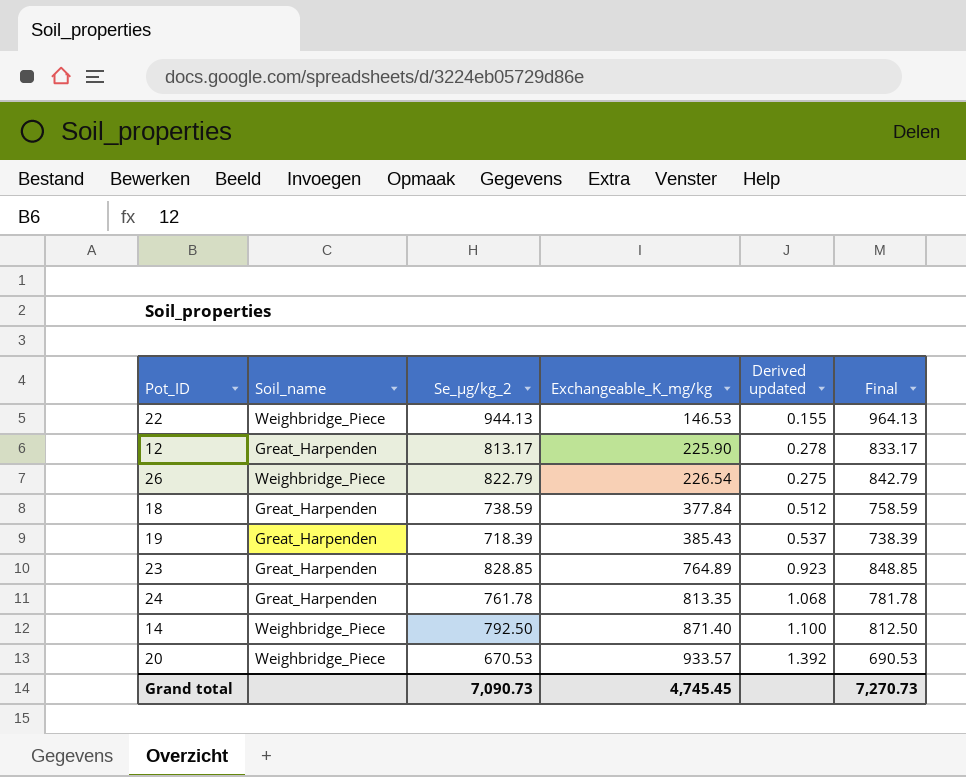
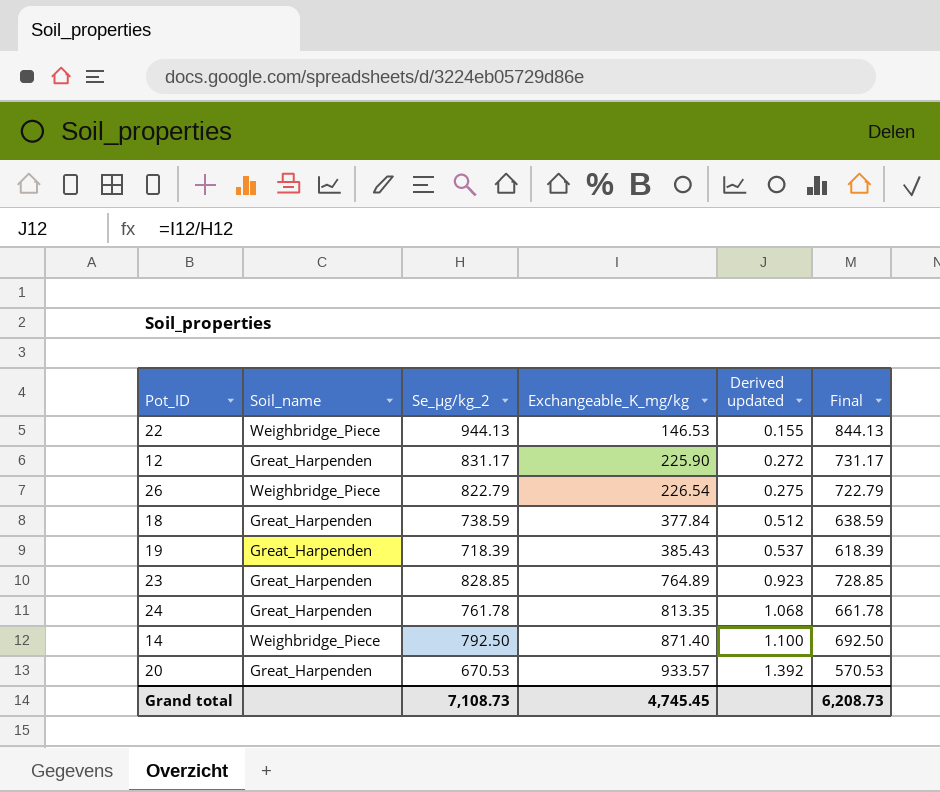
column Final | formula: [Se_µg/kg_2] + 20 -> [Se_µg/kg_2] - 100
12 | Se_µg/kg_2: 813.17 -> 831.17
12 | Derived updated: 0.278 -> 0.272
20 | Soil_name: Weighbridge_Piece -> Great_Harpenden
Grand total | Se_µg/kg_2: 7,090.73 -> 7,108.73
Grand total | Final: 7,270.73 -> 6,208.73

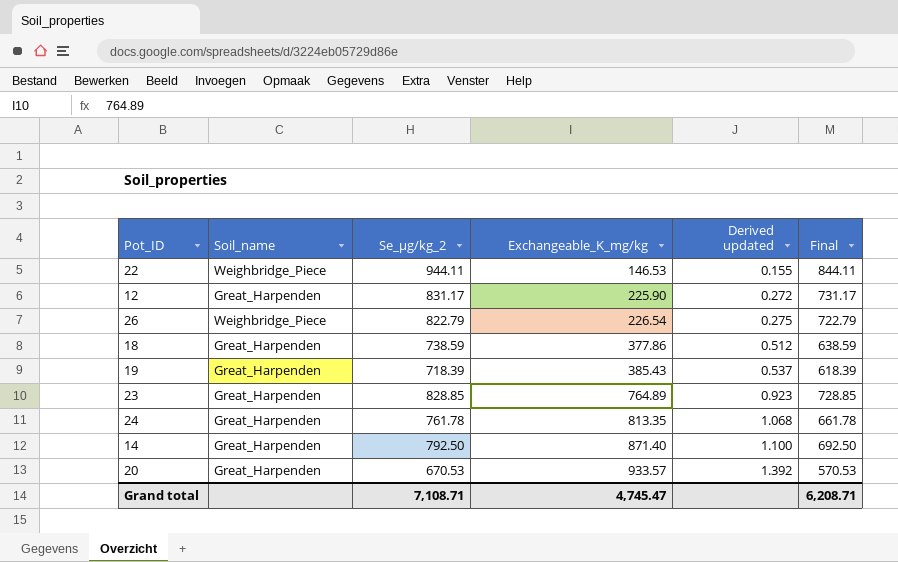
22 | Se_µg/kg_2: 944.13 -> 944.11
22 | Final: 844.13 -> 844.11
18 | Exchangeable_K_mg/kg: 377.84 -> 377.86
14 | Soil_name: Weighbridge_Piece -> Great_Harpenden
Grand total | Se_µg/kg_2: 7,108.73 -> 7,108.71
Grand total | Exchangeable_K_mg/kg: 4,745.45 -> 4,745.47
Grand total | Final: 6,208.73 -> 6,208.71

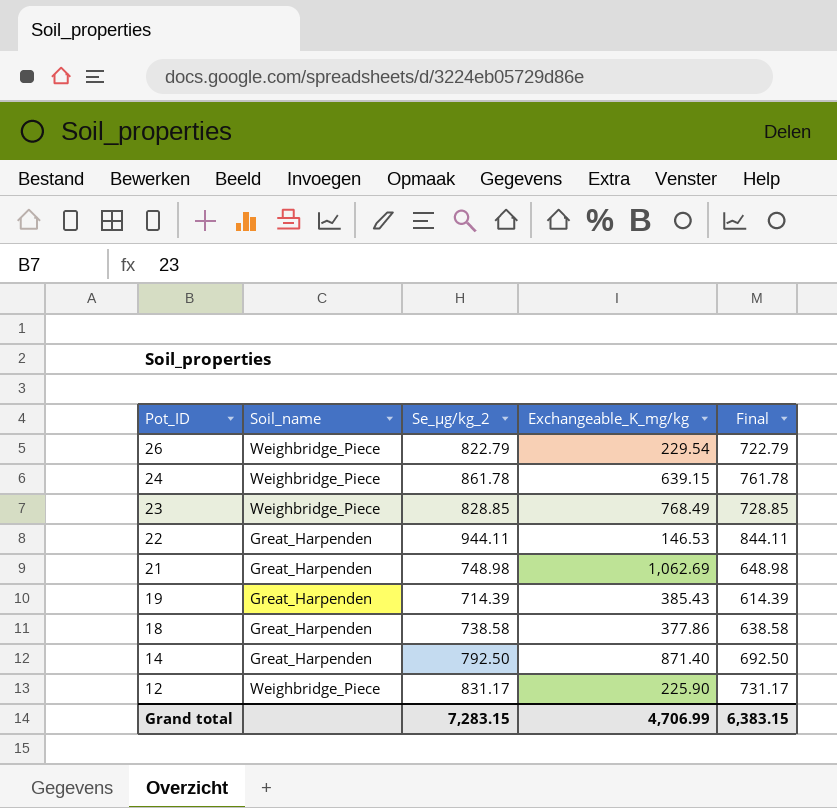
row order: Exchangeable_K_mg/kg ascending -> Pot_ID descending
column Derived updated | formula: [Exchangeable_K_mg/kg] / [Se_µg/kg_2] -> none
row 20: Great_Harpenden | 670.53 | 933.57 | 1.392 | 570.53 -> none
26 | Exchangeable_K_mg/kg: 226.54 -> 229.54
24 | Soil_name: Great_Harpenden -> Weighbridge_Piece
24 | Se_µg/kg_2: 761.78 -> 861.78
24 | Exchangeable_K_mg/kg: 813.35 -> 639.15
24 | Final: 661.78 -> 761.78
23 | Soil_name: Great_Harpenden -> Weighbridge_Piece
23 | Exchangeable_K_mg/kg: 764.89 -> 768.49
22 | Soil_name: Weighbridge_Piece -> Great_Harpenden
row 21: none -> Great_Harpenden | 748.98 | 1,062.69 | 648.98
19 | Se_µg/kg_2: 718.39 -> 714.39
19 | Final: 618.39 -> 614.39
18 | Se_µg/kg_2: 738.59 -> 738.58
18 | Final: 638.59 -> 638.58
12 | Soil_name: Great_Harpenden -> Weighbridge_Piece
Grand total | Se_µg/kg_2: 7,108.71 -> 7,283.15
Grand total | Exchangeable_K_mg/kg: 4,745.47 -> 4,706.99
Grand total | Final: 6,208.71 -> 6,383.15

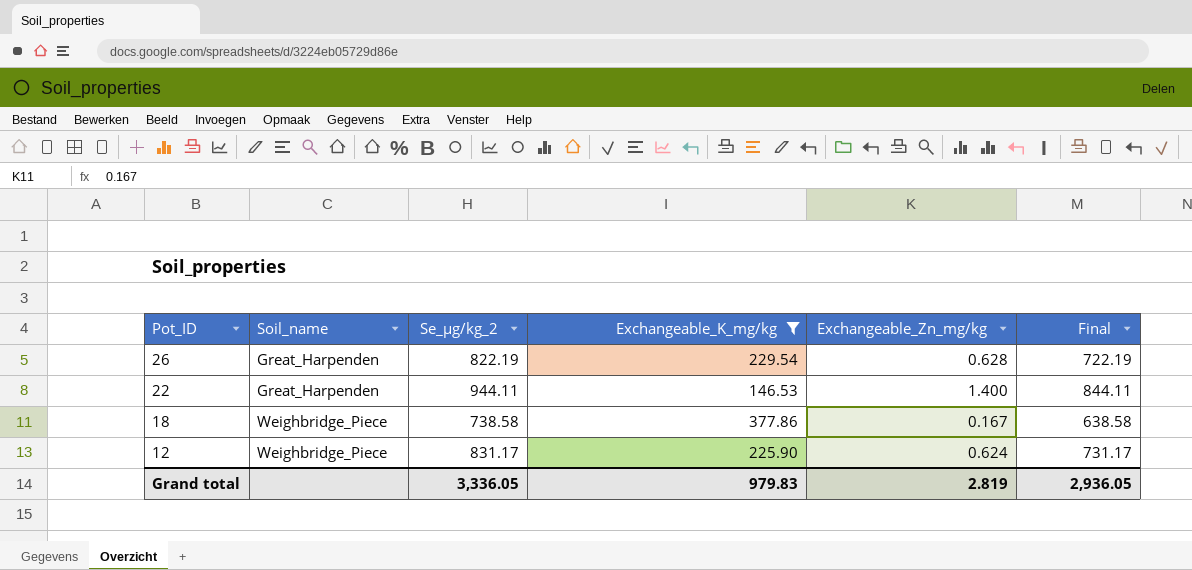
filter: none -> Exchangeable_K_mg/kg <= 377.86
column Exchangeable_Zn_mg/kg | position: none -> 5
26 | Soil_name: Weighbridge_Piece -> Great_Harpenden
26 | Se_µg/kg_2: 822.79 -> 822.19
26 | Final: 722.79 -> 722.19
18 | Soil_name: Great_Harpenden -> Weighbridge_Piece
Grand total | Se_µg/kg_2: 7,283.15 -> 3,336.05
Grand total | Exchangeable_K_mg/kg: 4,706.99 -> 979.83
Grand total | Final: 6,383.15 -> 2,936.05

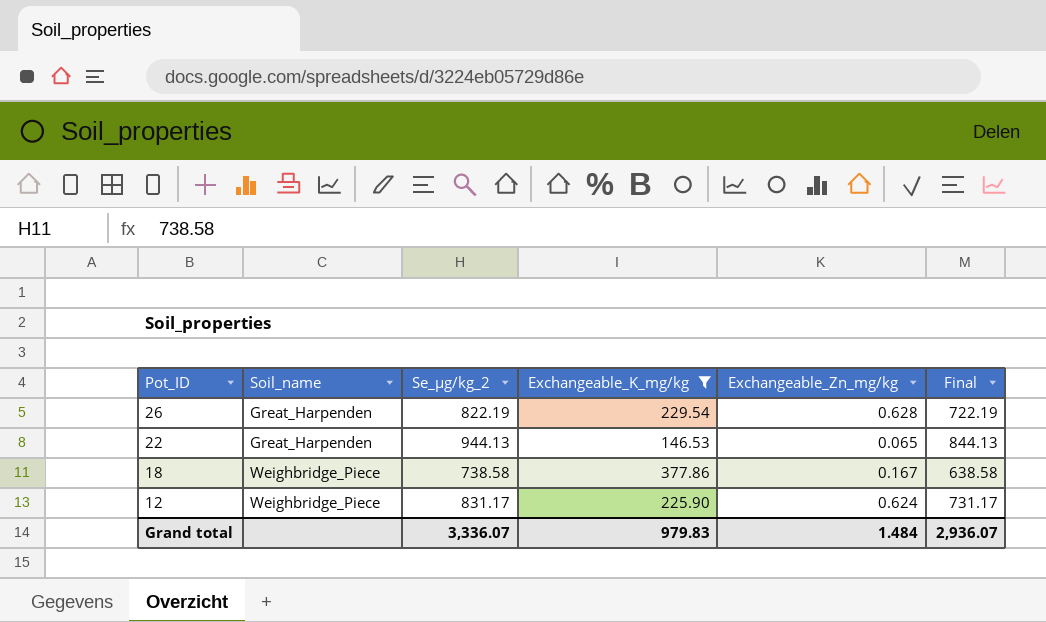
22 | Se_µg/kg_2: 944.11 -> 944.13
22 | Exchangeable_Zn_mg/kg: 1.400 -> 0.065
22 | Final: 844.11 -> 844.13
Grand total | Se_µg/kg_2: 3,336.05 -> 3,336.07
Grand total | Exchangeable_Zn_mg/kg: 2.819 -> 1.484
Grand total | Final: 2,936.05 -> 2,936.07

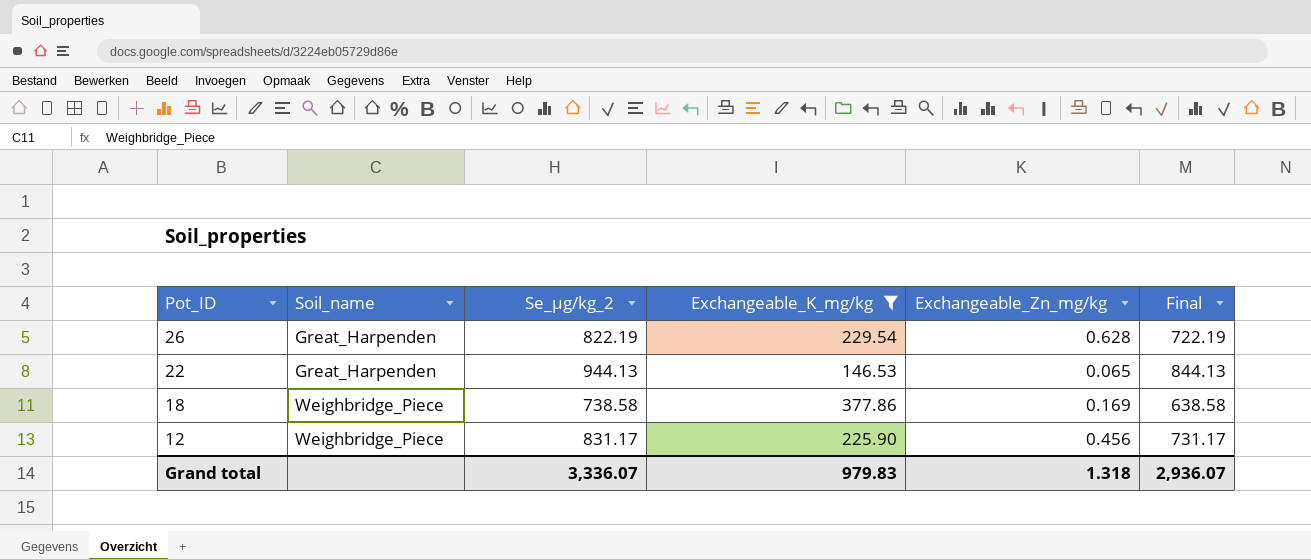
18 | Exchangeable_Zn_mg/kg: 0.167 -> 0.169
12 | Exchangeable_Zn_mg/kg: 0.624 -> 0.456
Grand total | Exchangeable_Zn_mg/kg: 1.484 -> 1.318

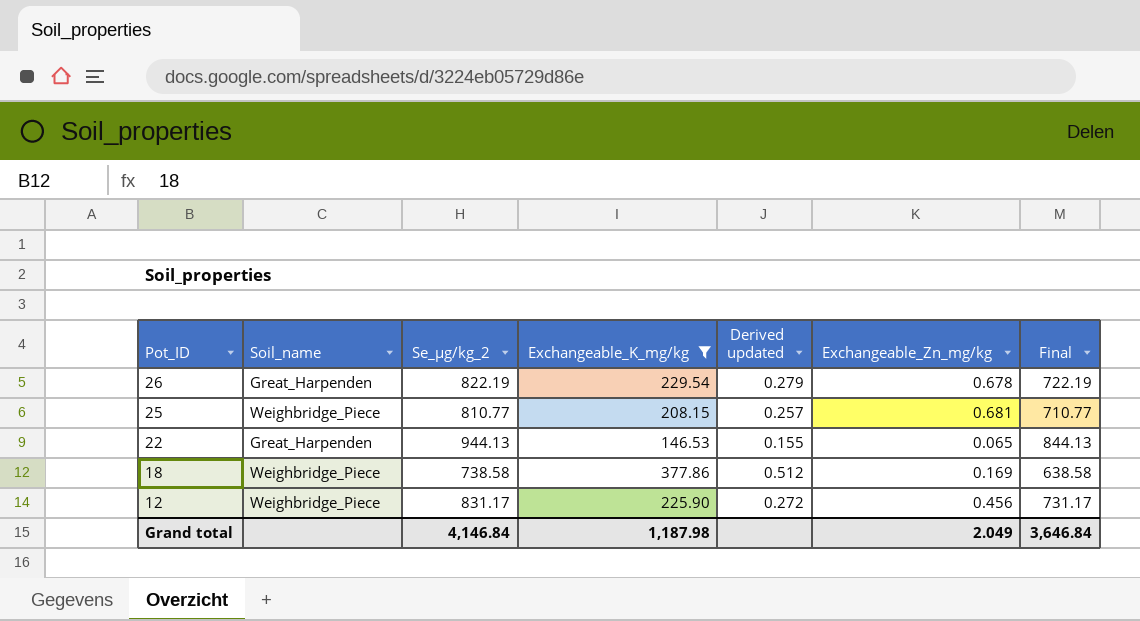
column Derived updated | formula: none -> [Exchangeable_K_mg/kg] / [Se_µg/kg_2]
26 | Exchangeable_Zn_mg/kg: 0.628 -> 0.678
row 25: none -> Weighbridge_Piece | 810.77 | 208.15 | 0.257 | 0.681 | 710.77
Grand total | Se_µg/kg_2: 3,336.07 -> 4,146.84
Grand total | Exchangeable_K_mg/kg: 979.83 -> 1,187.98
Grand total | Exchangeable_Zn_mg/kg: 1.318 -> 2.049
Grand total | Final: 2,936.07 -> 3,646.84

